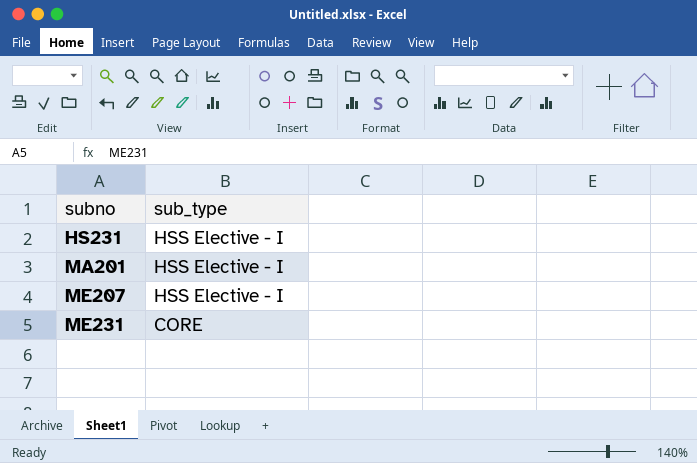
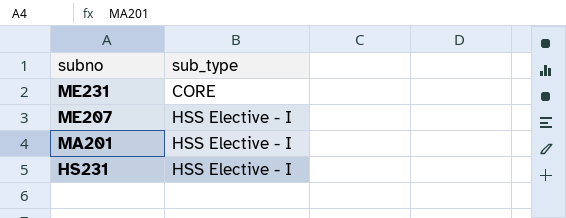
row order: subno ascending -> subno descending

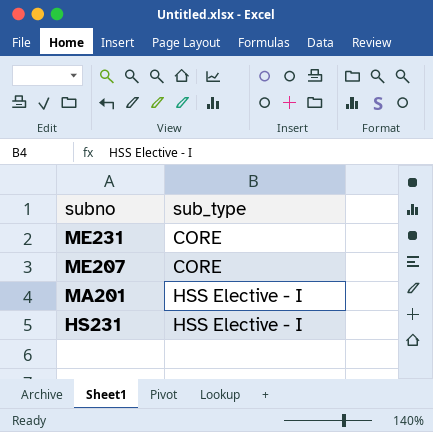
ME207 | sub_type: HSS Elective - I -> CORE

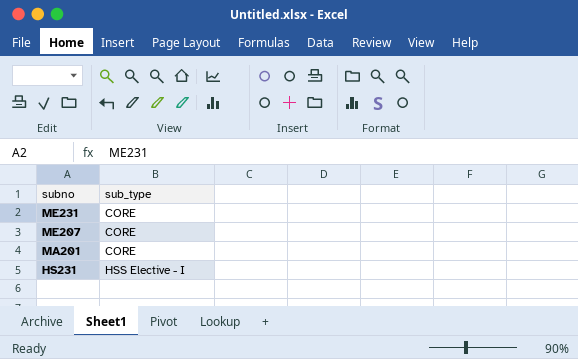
MA201 | sub_type: HSS Elective - I -> CORE

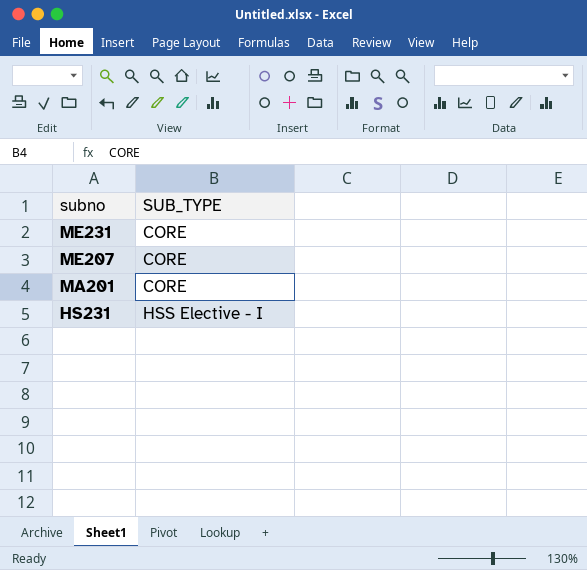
column name: sub_type -> SUB_TYPE

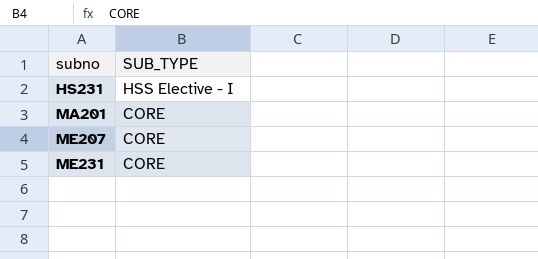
row order: subno descending -> subno ascending

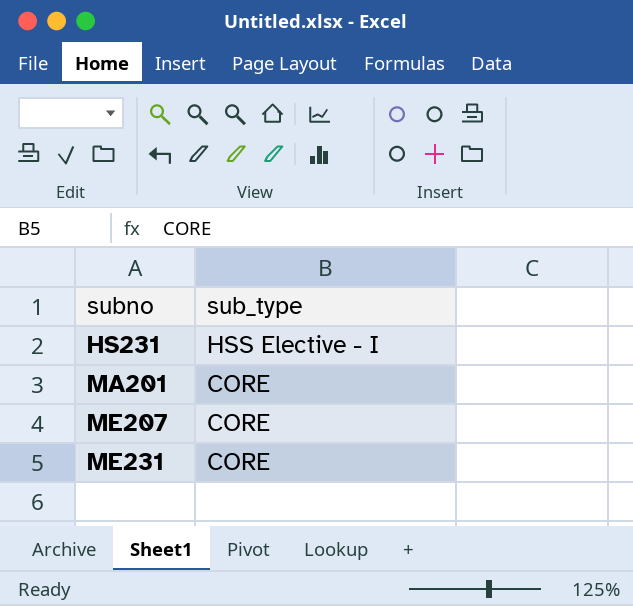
column name: SUB_TYPE -> sub_type

